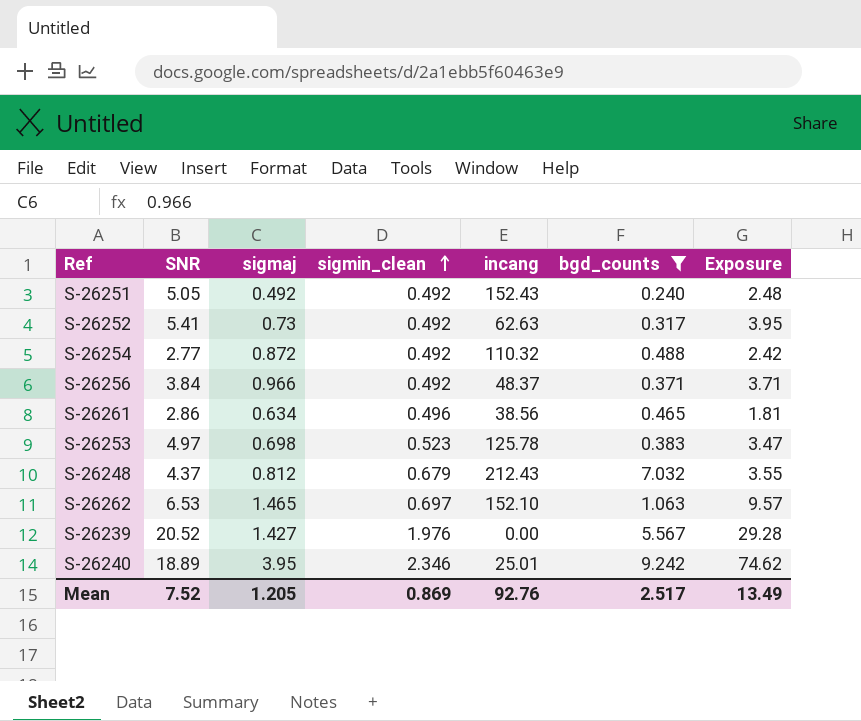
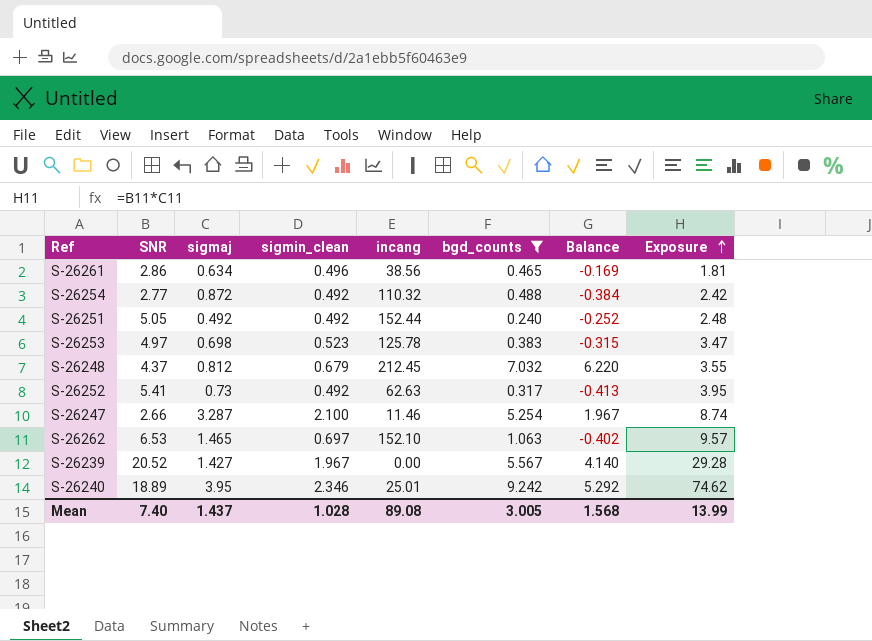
row order: sigmin_clean ascending -> Exposure ascending
column Balance | formula: none -> [bgd_counts] - [sigmaj]
row S-26256: 3.84 | 0.966 | 0.492 | 48.37 | 0.371 | 3.71 -> none
S-26251 | incang: 152.43 -> 152.44
S-26248 | incang: 212.43 -> 212.45
row S-26247: none -> 2.66 | 3.287 | 2.100 | 11.46 | 5.254 | 1.967 | 8.74
S-26239 | sigmin_clean: 1.976 -> 1.967
Mean | SNR: 7.52 -> 7.40
Mean | sigmaj: 1.205 -> 1.437
Mean | sigmin_clean: 0.869 -> 1.028
Mean | incang: 92.76 -> 89.08
Mean | bgd_counts: 2.517 -> 3.005
Mean | Exposure: 13.49 -> 13.99

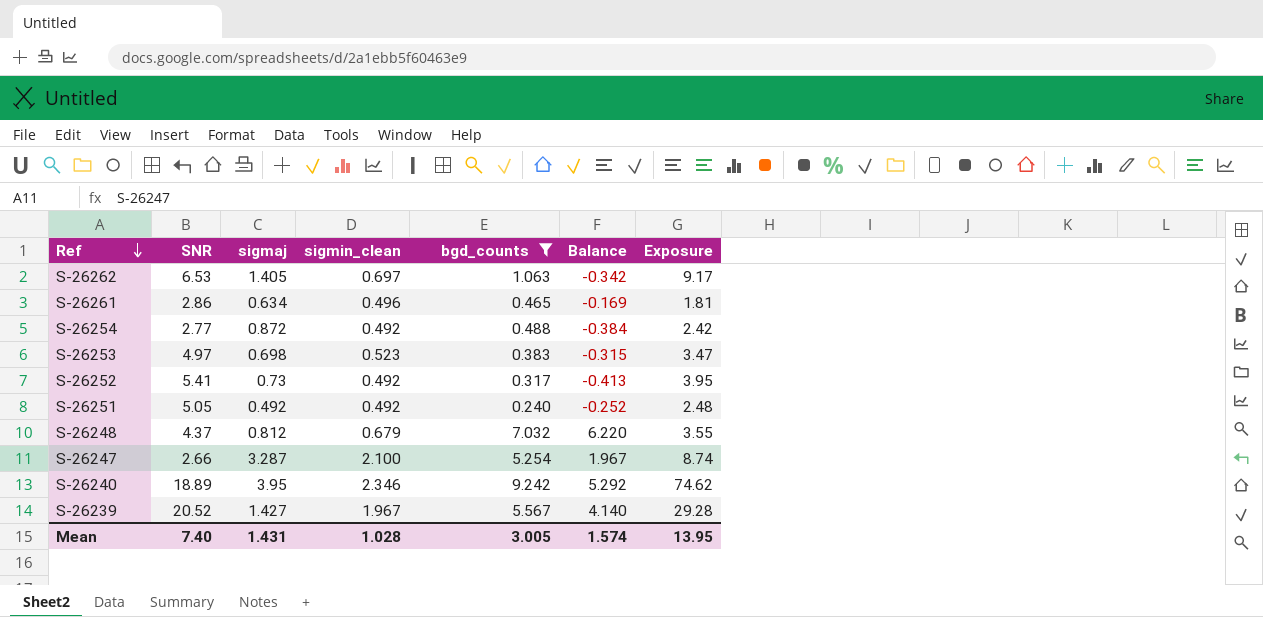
row order: Exposure ascending -> Ref descending
column incang | position: 5 -> none
S-26262 | sigmaj: 1.465 -> 1.405
S-26262 | Balance: -0.402 -> -0.342
S-26262 | Exposure: 9.57 -> 9.17
Mean | sigmaj: 1.437 -> 1.431
Mean | Balance: 1.568 -> 1.574
Mean | Exposure: 13.99 -> 13.95

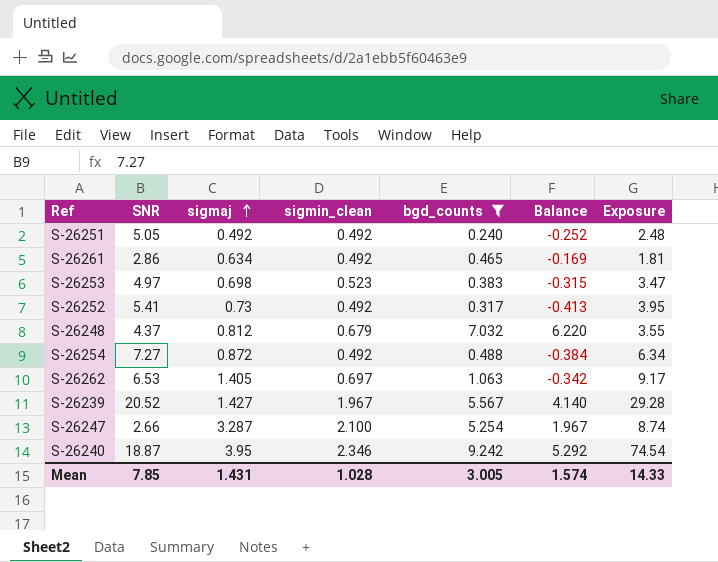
row order: Ref descending -> sigmaj ascending
S-26261 | sigmin_clean: 0.496 -> 0.492
S-26254 | SNR: 2.77 -> 7.27
S-26254 | Exposure: 2.42 -> 6.34
S-26240 | SNR: 18.89 -> 18.87
S-26240 | Exposure: 74.62 -> 74.54
Mean | SNR: 7.40 -> 7.85
Mean | Exposure: 13.95 -> 14.33

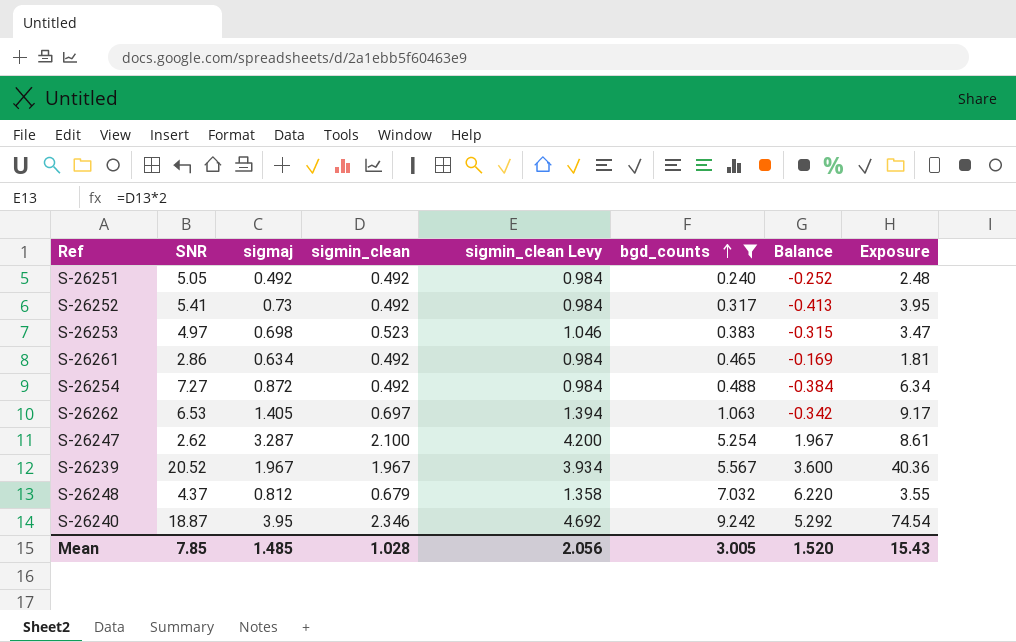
row order: sigmaj ascending -> bgd_counts ascending
column sigmin_clean Levy | formula: none -> [sigmin_clean] * 2
S-26247 | SNR: 2.66 -> 2.62
S-26247 | Exposure: 8.74 -> 8.61
S-26239 | sigmaj: 1.427 -> 1.967
S-26239 | Balance: 4.140 -> 3.600
S-26239 | Exposure: 29.28 -> 40.36
Mean | sigmaj: 1.431 -> 1.485
Mean | Balance: 1.574 -> 1.520
Mean | Exposure: 14.33 -> 15.43

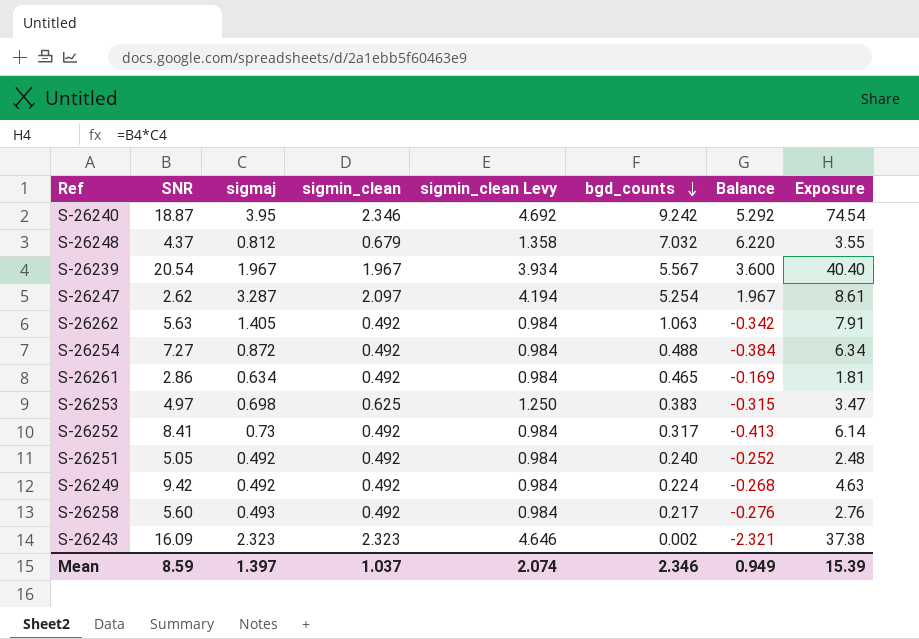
filter: bgd_counts >= 0.240 -> none
row order: bgd_counts ascending -> bgd_counts descending
S-26239 | SNR: 20.52 -> 20.54
S-26239 | Exposure: 40.36 -> 40.40
S-26247 | sigmin_clean: 2.100 -> 2.097
S-26247 | sigmin_clean Levy: 4.200 -> 4.194
S-26262 | SNR: 6.53 -> 5.63
S-26262 | sigmin_clean: 0.697 -> 0.492
S-26262 | sigmin_clean Levy: 1.394 -> 0.984
S-26262 | Exposure: 9.17 -> 7.91
S-26253 | sigmin_clean: 0.523 -> 0.625
S-26253 | sigmin_clean Levy: 1.046 -> 1.250
S-26252 | SNR: 5.41 -> 8.41
S-26252 | Exposure: 3.95 -> 6.14
Mean | SNR: 7.85 -> 8.59
Mean | sigmaj: 1.485 -> 1.397
Mean | sigmin_clean: 1.028 -> 1.037
Mean | sigmin_clean Levy: 2.056 -> 2.074
Mean | bgd_counts: 3.005 -> 2.346
Mean | Balance: 1.520 -> 0.949
Mean | Exposure: 15.43 -> 15.39

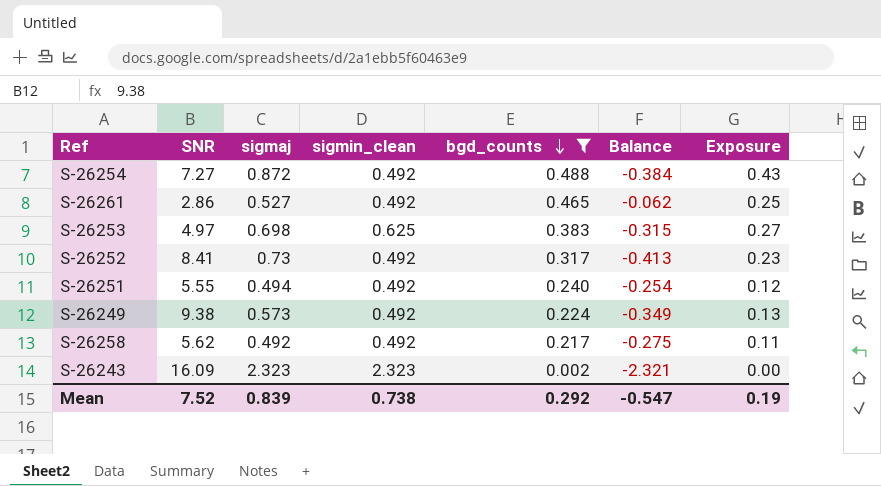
filter: none -> bgd_counts <= 0.488
column sigmin_clean Levy | formula: [sigmin_clean] * 2 -> none
column Exposure | formula: [SNR] * [sigmaj] -> [sigmaj] * [bgd_counts]
S-26261 | sigmaj: 0.634 -> 0.527
S-26261 | Balance: -0.169 -> -0.062
S-26251 | SNR: 5.05 -> 5.55
S-26251 | sigmaj: 0.492 -> 0.494
S-26251 | Balance: -0.252 -> -0.254
S-26249 | SNR: 9.42 -> 9.38
S-26249 | sigmaj: 0.492 -> 0.573
S-26249 | Balance: -0.268 -> -0.349
S-26258 | SNR: 5.60 -> 5.62
S-26258 | sigmaj: 0.493 -> 0.492
S-26258 | Balance: -0.276 -> -0.275
Mean | SNR: 8.59 -> 7.52
Mean | sigmaj: 1.397 -> 0.839
Mean | sigmin_clean: 1.037 -> 0.738
Mean | bgd_counts: 2.346 -> 0.292
Mean | Balance: 0.949 -> -0.547
Mean | Exposure: 15.39 -> 0.19

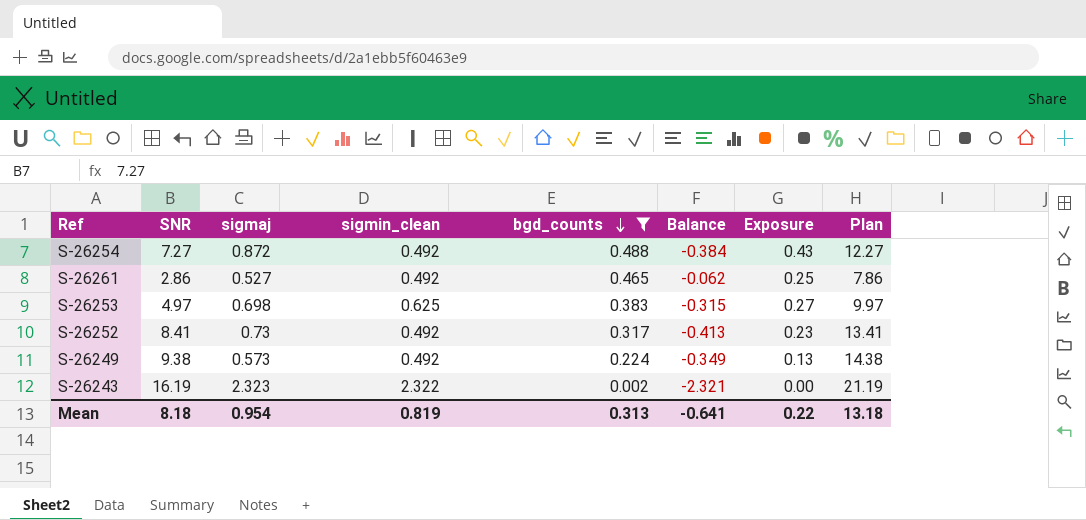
column Plan | formula: none -> [SNR] + 5
row S-26251: 5.55 | 0.494 | 0.492 | 0.240 | -0.254 | 0.12 -> none
row S-26258: 5.62 | 0.492 | 0.492 | 0.217 | -0.275 | 0.11 -> none
S-26243 | SNR: 16.09 -> 16.19
S-26243 | sigmin_clean: 2.323 -> 2.322
Mean | SNR: 7.52 -> 8.18
Mean | sigmaj: 0.839 -> 0.954
Mean | sigmin_clean: 0.738 -> 0.819
Mean | bgd_counts: 0.292 -> 0.313
Mean | Balance: -0.547 -> -0.641
Mean | Exposure: 0.19 -> 0.22

